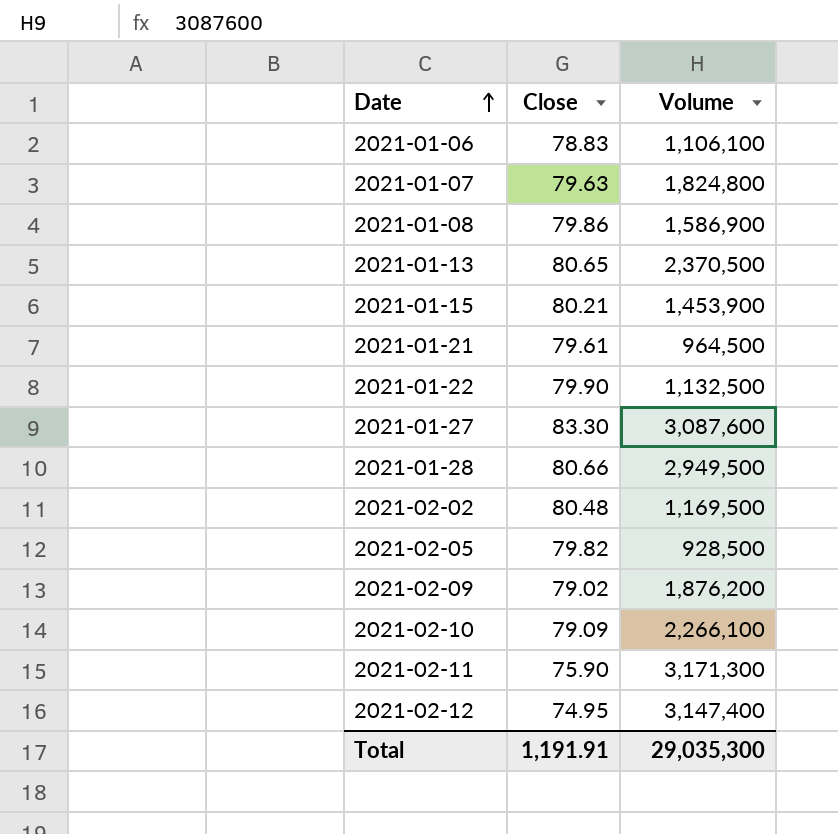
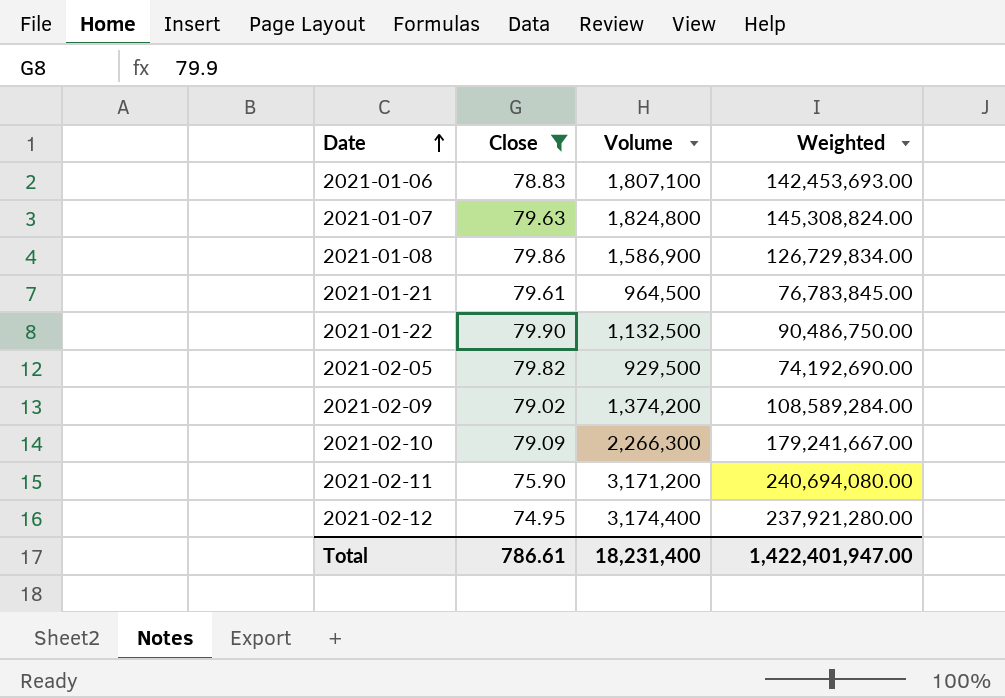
filter: none -> Close <= 79.90
column Weighted | formula: none -> [Close] * [Volume]
2021-01-06 | Volume: 1,106,100 -> 1,807,100
2021-02-05 | Volume: 928,500 -> 929,500
2021-02-09 | Volume: 1,876,200 -> 1,374,200
2021-02-10 | Volume: 2,266,100 -> 2,266,300
2021-02-11 | Volume: 3,171,300 -> 3,171,200
2021-02-12 | Volume: 3,147,400 -> 3,174,400
Total | Close: 1,191.91 -> 786.61
Total | Volume: 29,035,300 -> 18,231,400

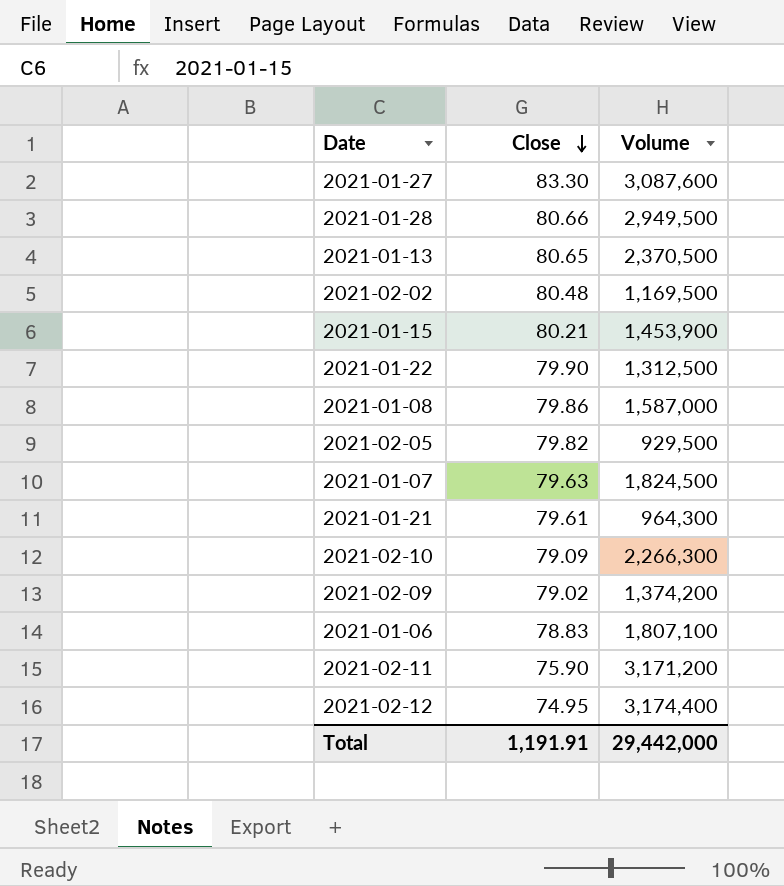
filter: Close <= 79.90 -> none
row order: Date ascending -> Close descending
column Weighted | formula: [Close] * [Volume] -> none
2021-01-22 | Volume: 1,132,500 -> 1,312,500
2021-01-08 | Volume: 1,586,900 -> 1,587,000
2021-01-07 | Volume: 1,824,800 -> 1,824,500
2021-01-21 | Volume: 964,500 -> 964,300
Total | Close: 786.61 -> 1,191.91
Total | Volume: 18,231,400 -> 29,442,000

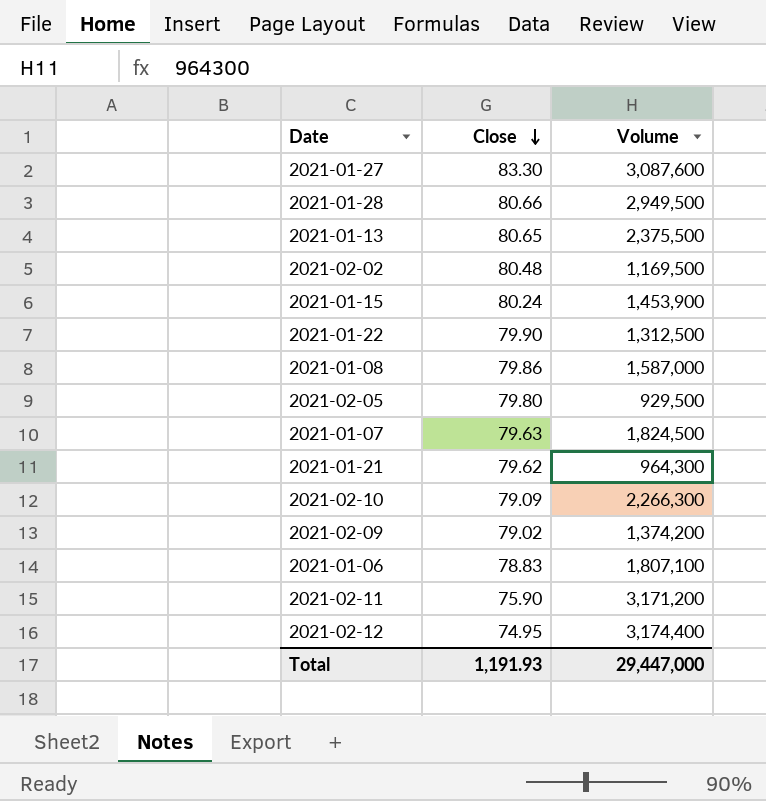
2021-01-13 | Volume: 2,370,500 -> 2,375,500
2021-01-15 | Close: 80.21 -> 80.24
2021-02-05 | Close: 79.82 -> 79.80
2021-01-21 | Close: 79.61 -> 79.62
Total | Close: 1,191.91 -> 1,191.93
Total | Volume: 29,442,000 -> 29,447,000

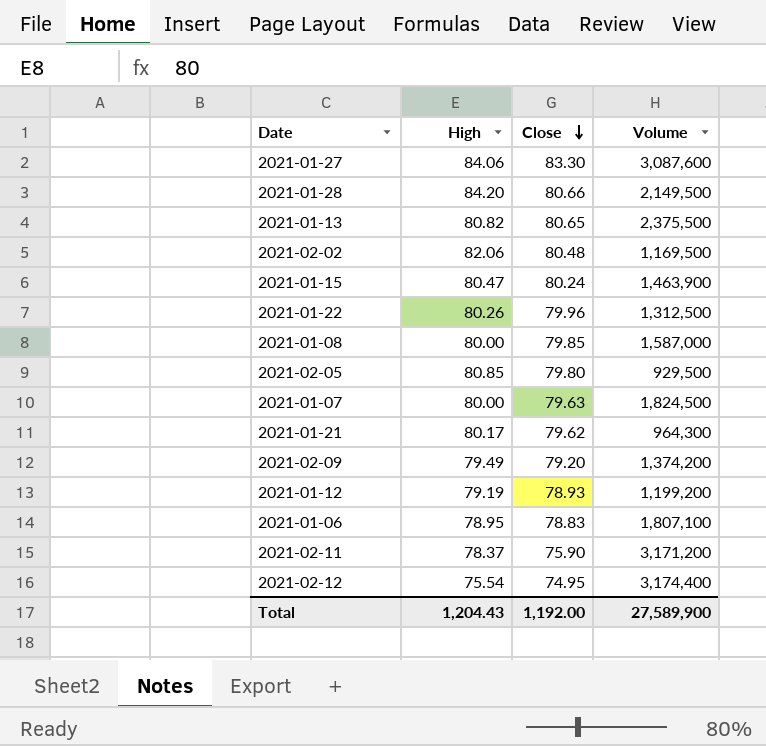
column High | position: none -> 2
row 2021-02-10: 79.09 | 2,266,300 -> none
2021-01-28 | Volume: 2,949,500 -> 2,149,500
2021-01-15 | Volume: 1,453,900 -> 1,463,900
2021-01-22 | Close: 79.90 -> 79.96
2021-01-08 | Close: 79.86 -> 79.85
2021-02-09 | Close: 79.02 -> 79.20
row 2021-01-12: none -> 79.19 | 78.93 | 1,199,200
Total | Close: 1,191.93 -> 1,192.00
Total | Volume: 29,447,000 -> 27,589,900

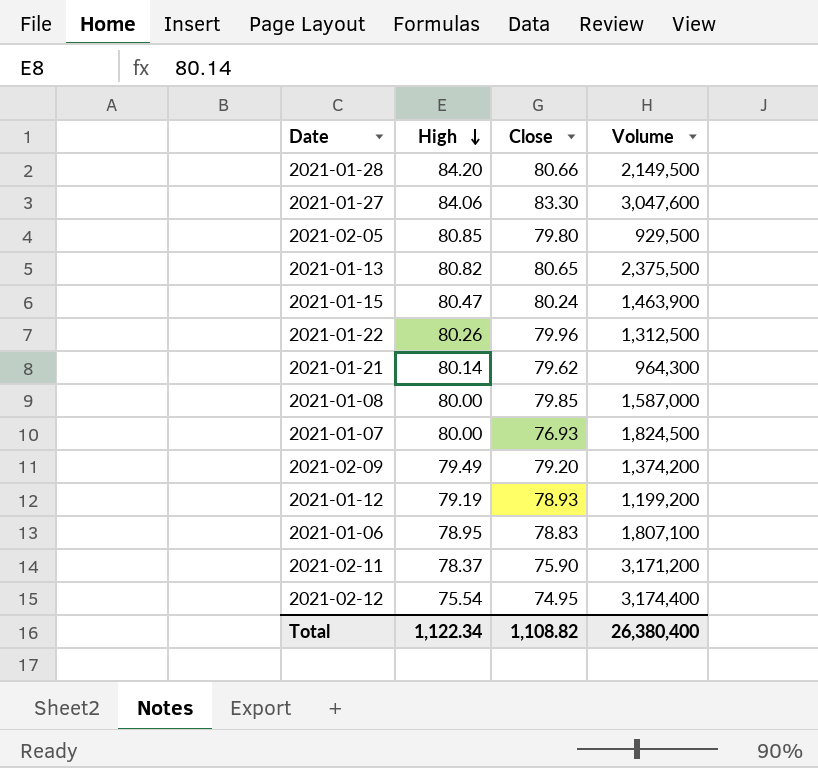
row order: Close descending -> High descending
row 2021-02-02: 82.06 | 80.48 | 1,169,500 -> none
2021-01-27 | Volume: 3,087,600 -> 3,047,600
2021-01-21 | High: 80.17 -> 80.14
2021-01-07 | Close: 79.63 -> 76.93
Total | High: 1,204.43 -> 1,122.34
Total | Close: 1,192.00 -> 1,108.82
Total | Volume: 27,589,900 -> 26,380,400

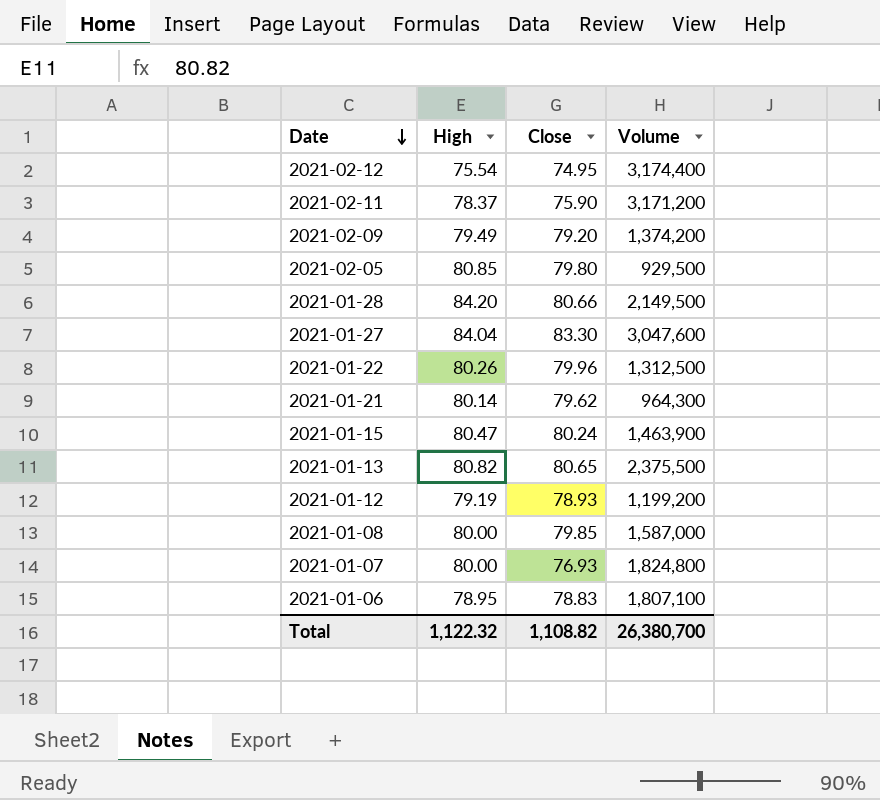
row order: High descending -> Date descending
2021-01-27 | High: 84.06 -> 84.04
2021-01-07 | Volume: 1,824,500 -> 1,824,800
Total | High: 1,122.34 -> 1,122.32
Total | Volume: 26,380,400 -> 26,380,700

